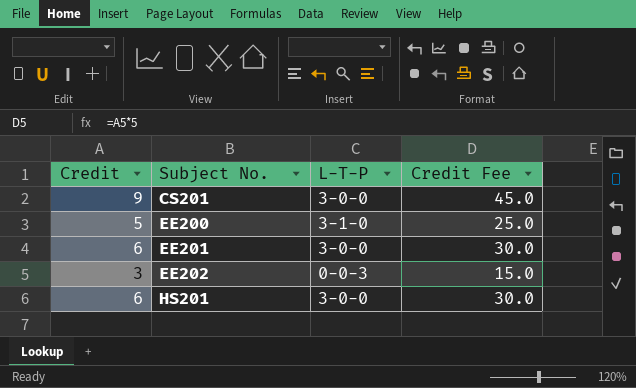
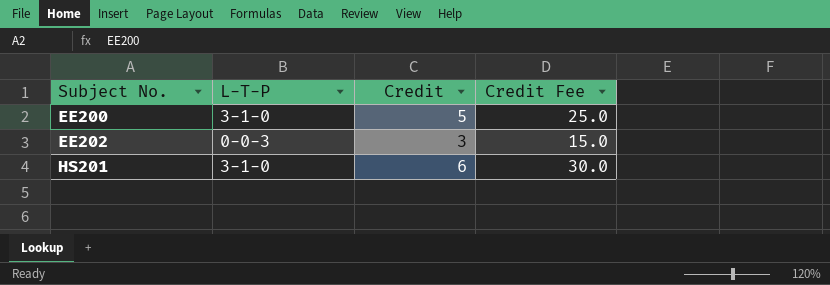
column Credit | position: 1 -> 3
row CS201: 9 | 3-0-0 | 45.0 -> none
row EE201: 6 | 3-0-0 | 30.0 -> none
HS201 | L-T-P: 3-0-0 -> 3-1-0

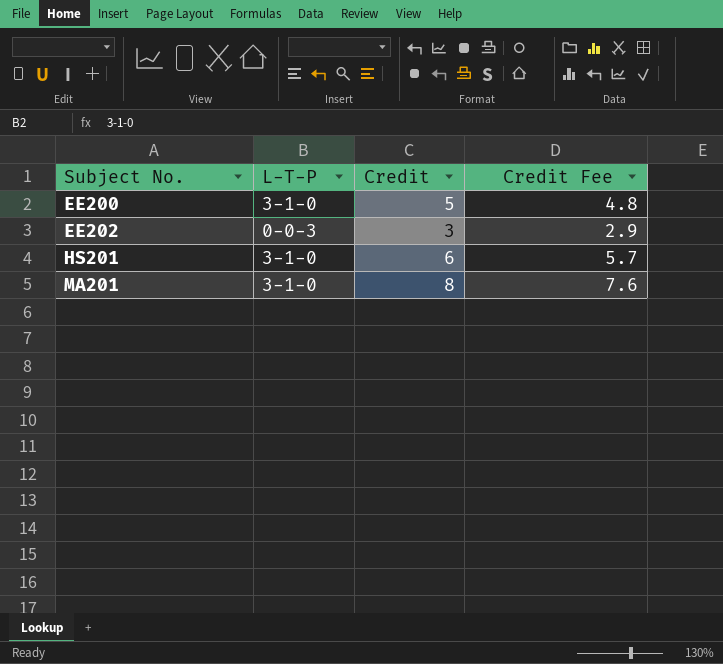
column Credit Fee | formula: [Credit] * 5 -> [Credit] * 0.95
row MA201: none -> 3-1-0 | 8 | 7.6

